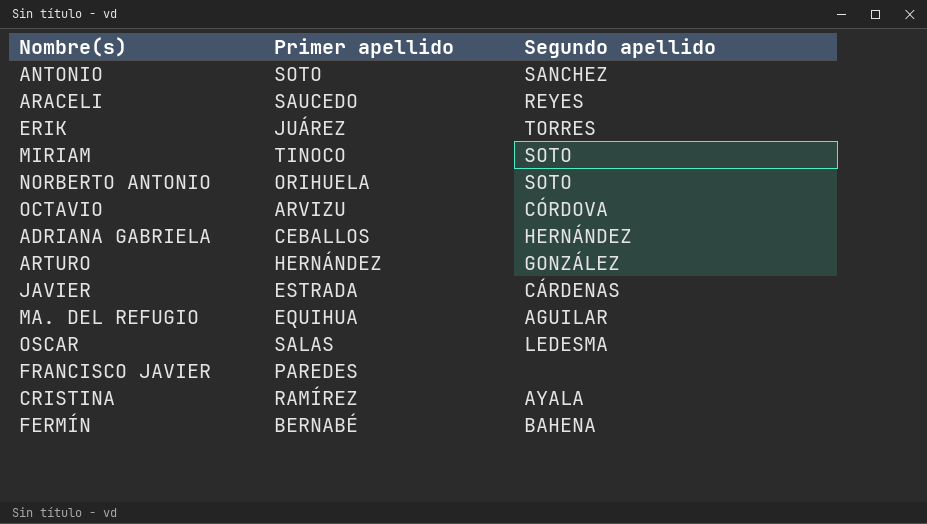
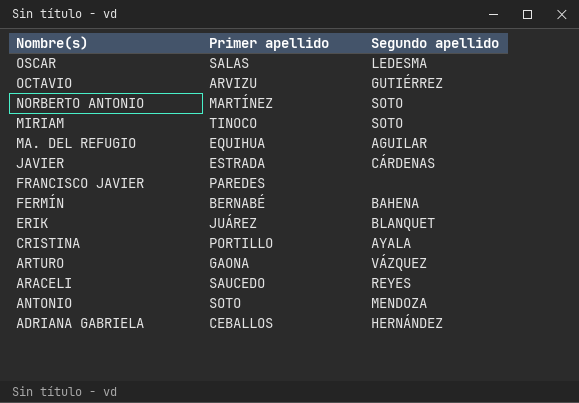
row order: none -> Nombre(s) descending
OCTAVIO | Segundo apellido: CÓRDOVA -> GUTIÉRREZ
NORBERTO ANTONIO | Primer apellido: ORIHUELA -> MARTÍNEZ
ERIK | Segundo apellido: TORRES -> BLANQUET
CRISTINA | Primer apellido: RAMÍREZ -> PORTILLO
ARTURO | Primer apellido: HERNÁNDEZ -> GAONA
ARTURO | Segundo apellido: GONZÁLEZ -> VÁZQUEZ
ANTONIO | Segundo apellido: SANCHEZ -> MENDOZA

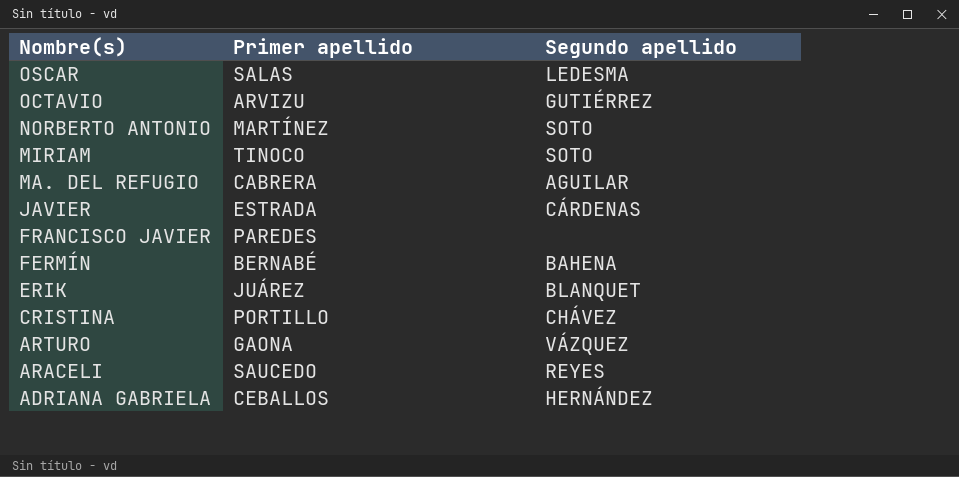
row ANTONIO: SOTO | MENDOZA -> none
MA. DEL REFUGIO | Primer apellido: EQUIHUA -> CABRERA
CRISTINA | Segundo apellido: AYALA -> CHÁVEZ

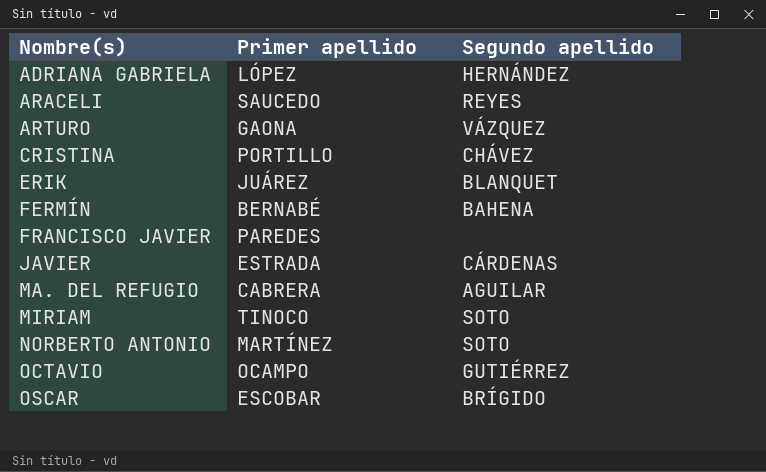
row order: Nombre(s) descending -> Nombre(s) ascending
ADRIANA GABRIELA | Primer apellido: CEBALLOS -> LÓPEZ
OCTAVIO | Primer apellido: ARVIZU -> OCAMPO
OSCAR | Primer apellido: SALAS -> ESCOBAR
OSCAR | Segundo apellido: LEDESMA -> BRÍGIDO

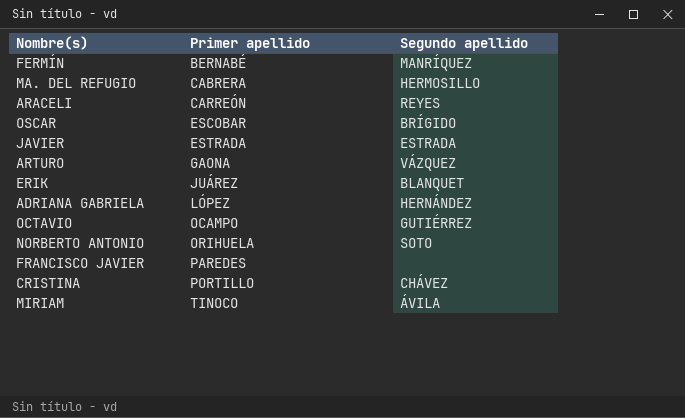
row order: Nombre(s) ascending -> Primer apellido ascending
FERMÍN | Segundo apellido: BAHENA -> MANRÍQUEZ
MA. DEL REFUGIO | Segundo apellido: AGUILAR -> HERMOSILLO
ARACELI | Primer apellido: SAUCEDO -> CARREÓN
JAVIER | Segundo apellido: CÁRDENAS -> ESTRADA
NORBERTO ANTONIO | Primer apellido: MARTÍNEZ -> ORIHUELA
MIRIAM | Segundo apellido: SOTO -> ÁVILA

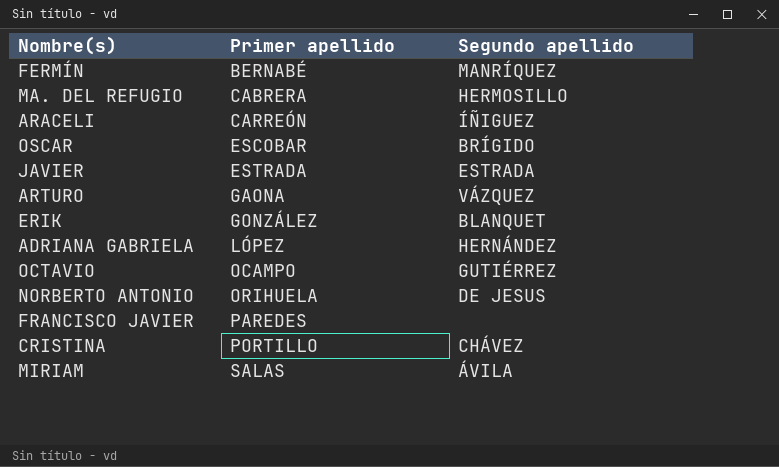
ARACELI | Segundo apellido: REYES -> ÍÑIGUEZ
ERIK | Primer apellido: JUÁREZ -> GONZÁLEZ
NORBERTO ANTONIO | Segundo apellido: SOTO -> DE JESUS
MIRIAM | Primer apellido: TINOCO -> SALAS

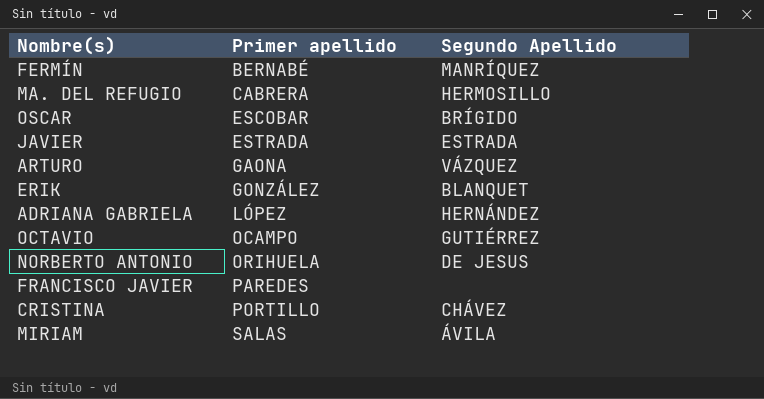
column name: Segundo apellido -> Segundo Apellido
row ARACELI: CARREÓN | ÍÑIGUEZ -> none

